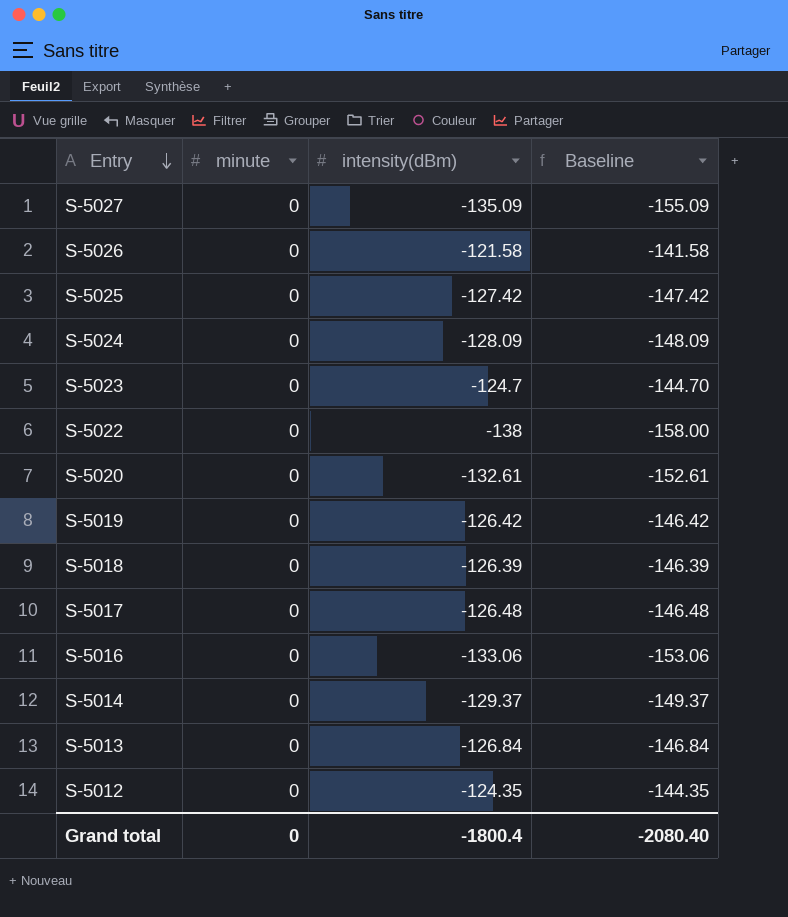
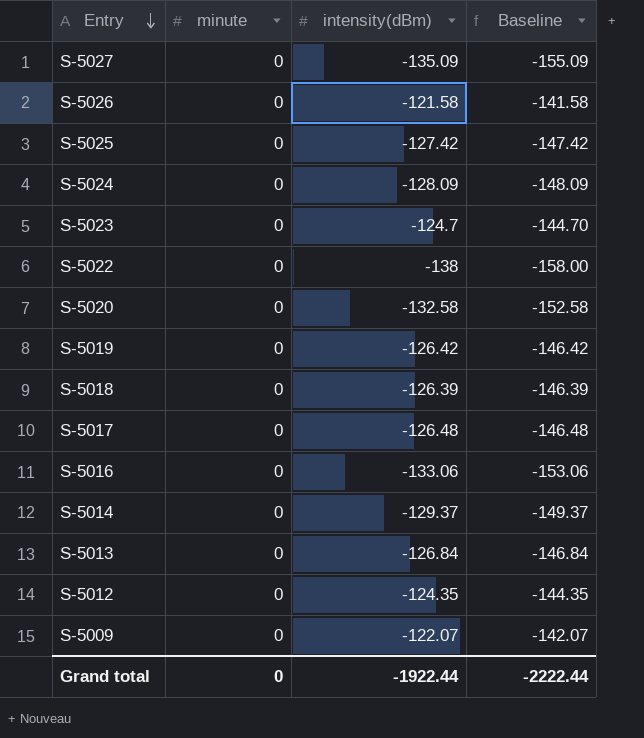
S-5020 | intensity(dBm): -132.61 -> -132.58
S-5020 | Baseline: -152.61 -> -152.58
row S-5009: none -> 0 | -122.07 | -142.07
Grand total | intensity(dBm): -1800.4 -> -1922.44
Grand total | Baseline: -2080.40 -> -2222.44

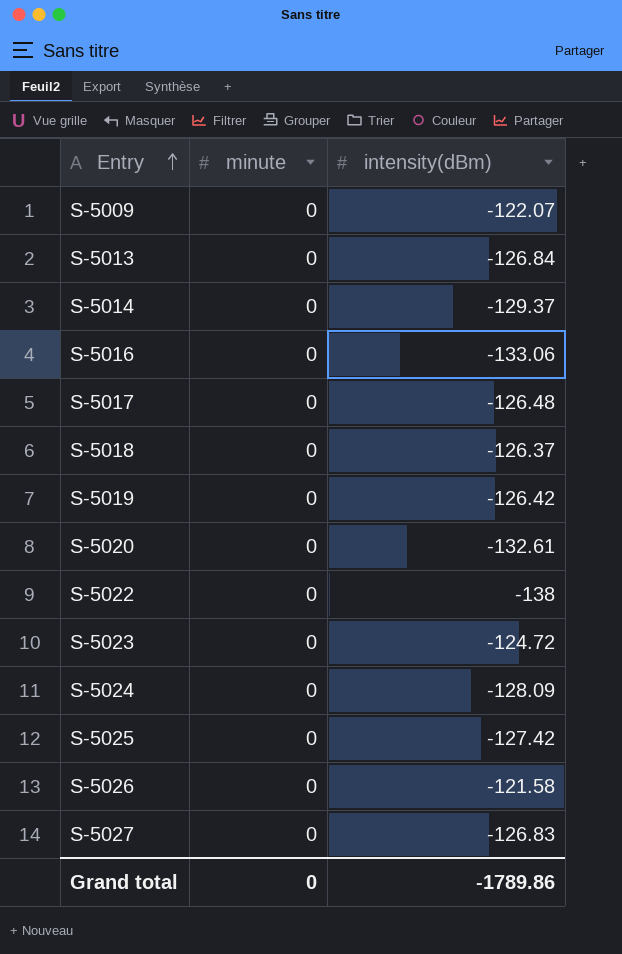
row order: Entry descending -> Entry ascending
column Baseline | formula: [intensity(dBm)] - 20 -> none
row S-5012: 0 | -124.35 | -144.35 -> none
S-5018 | intensity(dBm): -126.39 -> -126.37
S-5020 | intensity(dBm): -132.58 -> -132.61
S-5023 | intensity(dBm): -124.7 -> -124.72
S-5027 | intensity(dBm): -135.09 -> -126.83
Grand total | intensity(dBm): -1922.44 -> -1789.86

